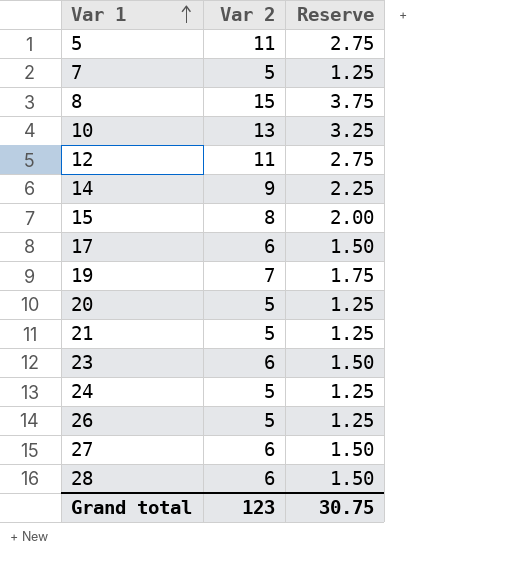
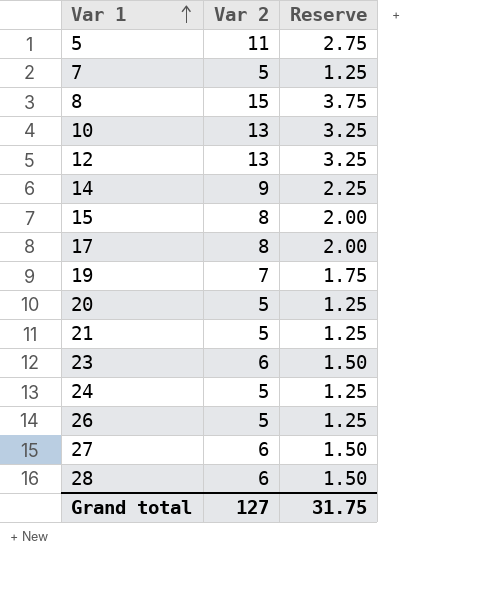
12 | Var 2: 11 -> 13
12 | Reserve: 2.75 -> 3.25
17 | Var 2: 6 -> 8
17 | Reserve: 1.50 -> 2.00
Grand total | Var 2: 123 -> 127
Grand total | Reserve: 30.75 -> 31.75

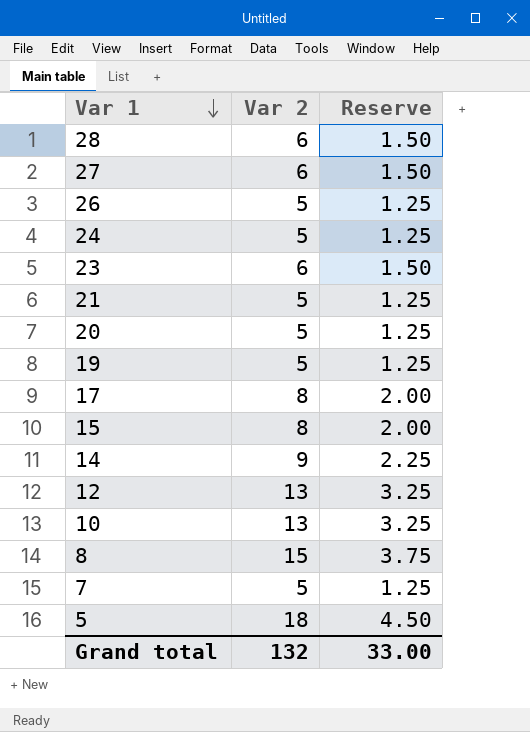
row order: Var 1 ascending -> Var 1 descending
19 | Var 2: 7 -> 5
19 | Reserve: 1.75 -> 1.25
5 | Var 2: 11 -> 18
5 | Reserve: 2.75 -> 4.50
Grand total | Var 2: 127 -> 132
Grand total | Reserve: 31.75 -> 33.00

